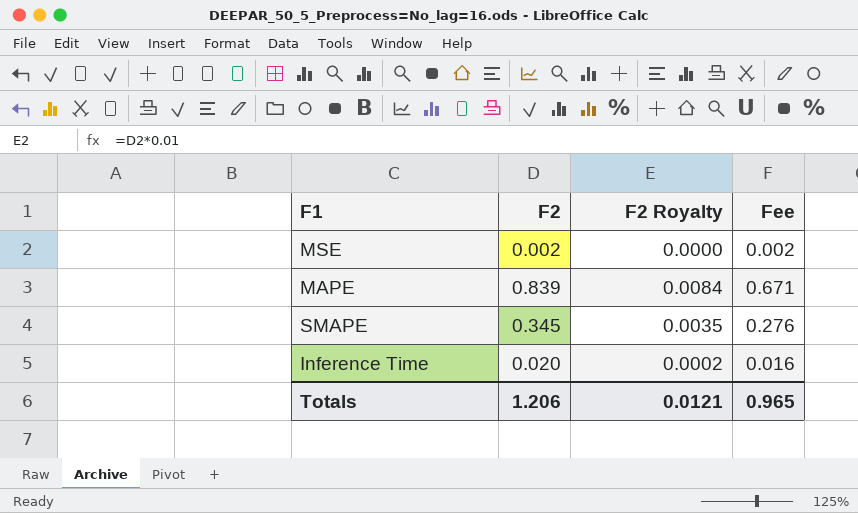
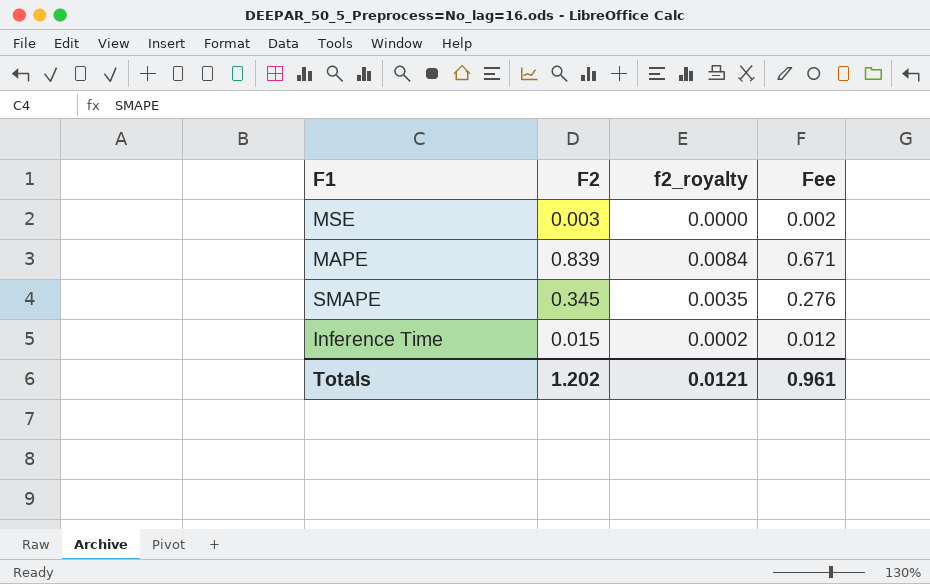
column name: F2 Royalty -> f2_royalty
MSE | F2: 0.002 -> 0.003
Inference Time | F2: 0.020 -> 0.015
Inference Time | Fee: 0.016 -> 0.012
Totals | F2: 1.206 -> 1.202
Totals | Fee: 0.965 -> 0.961

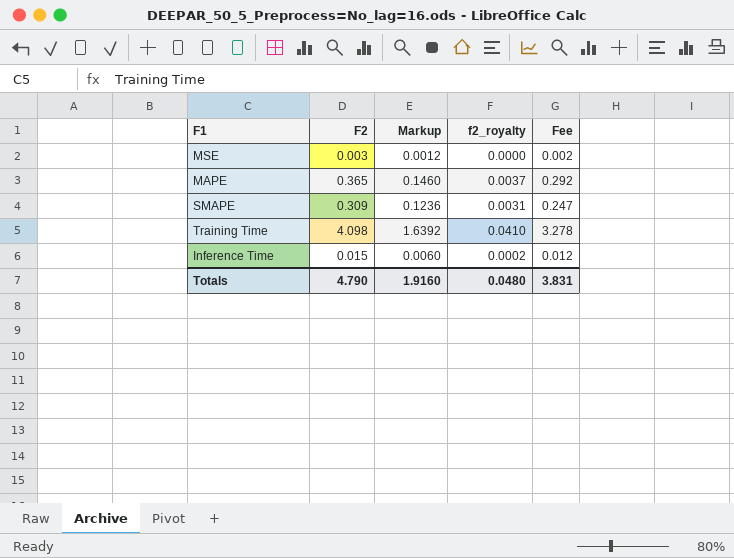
column Markup | formula: none -> [F2] * 0.4
MAPE | F2: 0.839 -> 0.365
MAPE | f2_royalty: 0.0084 -> 0.0037
MAPE | Fee: 0.671 -> 0.292
SMAPE | F2: 0.345 -> 0.309
SMAPE | f2_royalty: 0.0035 -> 0.0031
SMAPE | Fee: 0.276 -> 0.247
row Training Time: none -> 4.098 | 1.6392 | 0.0410 | 3.278
Totals | F2: 1.202 -> 4.790
Totals | f2_royalty: 0.0121 -> 0.0480
Totals | Fee: 0.961 -> 3.831

